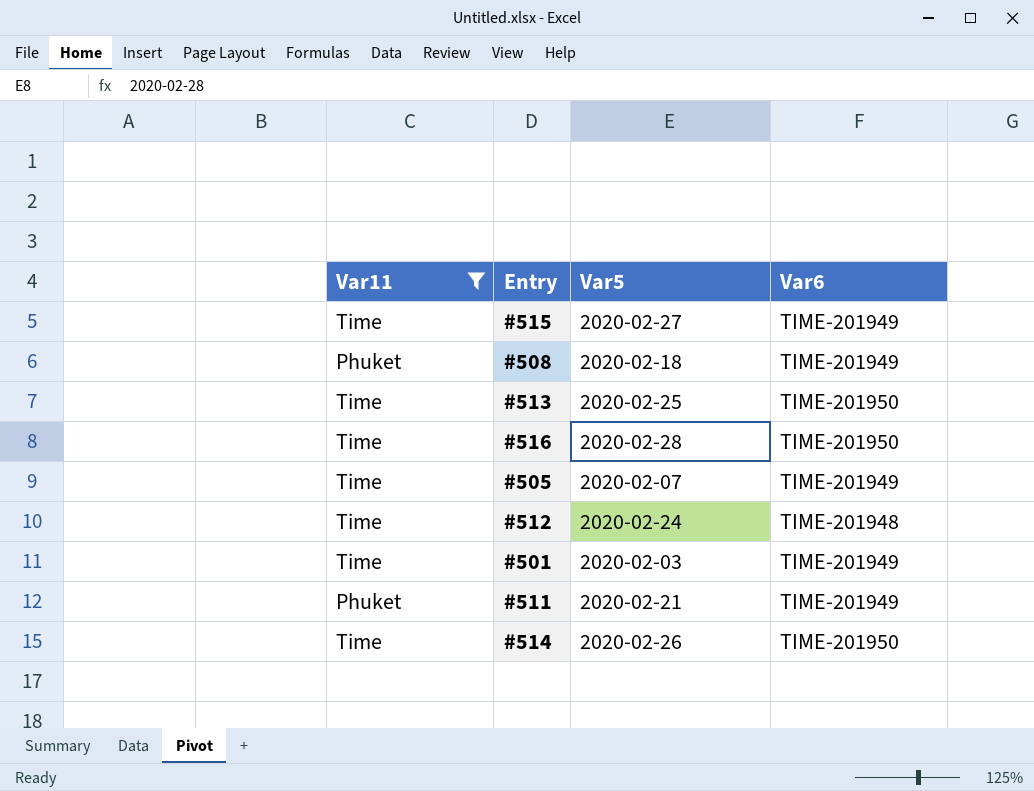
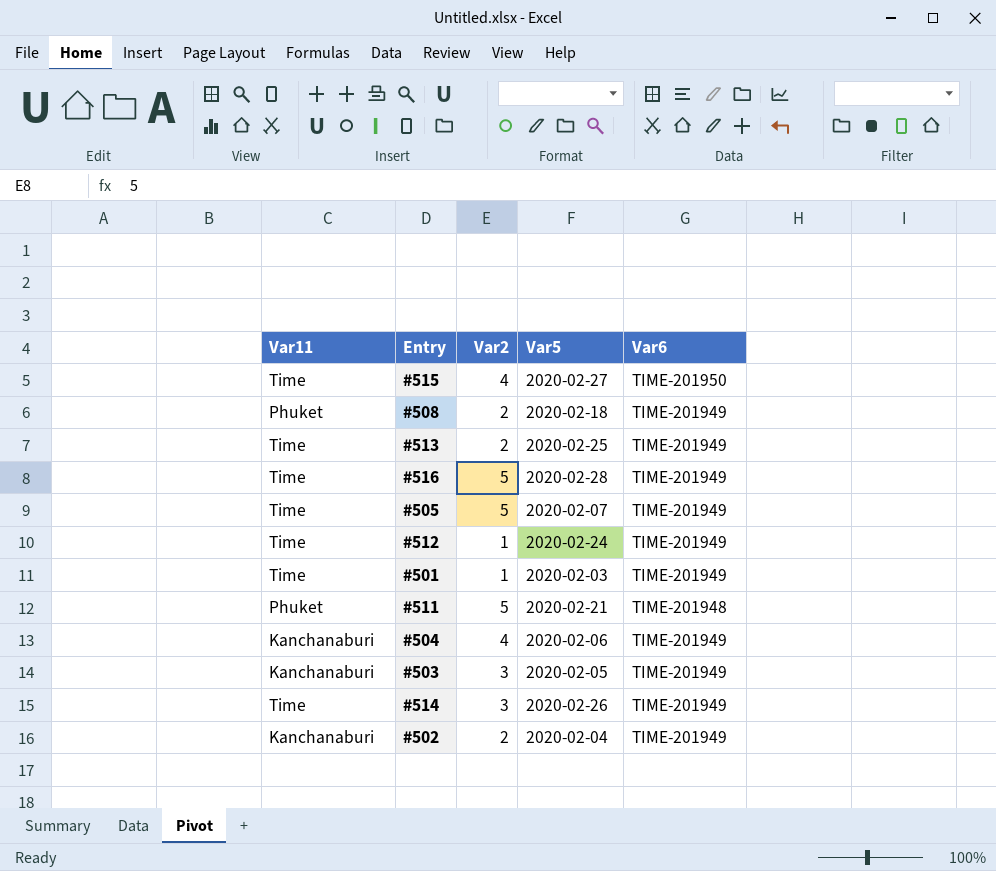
filter: Var11 != Kanchanaburi -> none
column Var2 | position: none -> 3
#515 | Var6: TIME-201949 -> TIME-201950
#513 | Var6: TIME-201950 -> TIME-201949
#516 | Var6: TIME-201950 -> TIME-201949
#512 | Var6: TIME-201948 -> TIME-201949
#511 | Var6: TIME-201949 -> TIME-201948
#514 | Var6: TIME-201950 -> TIME-201949

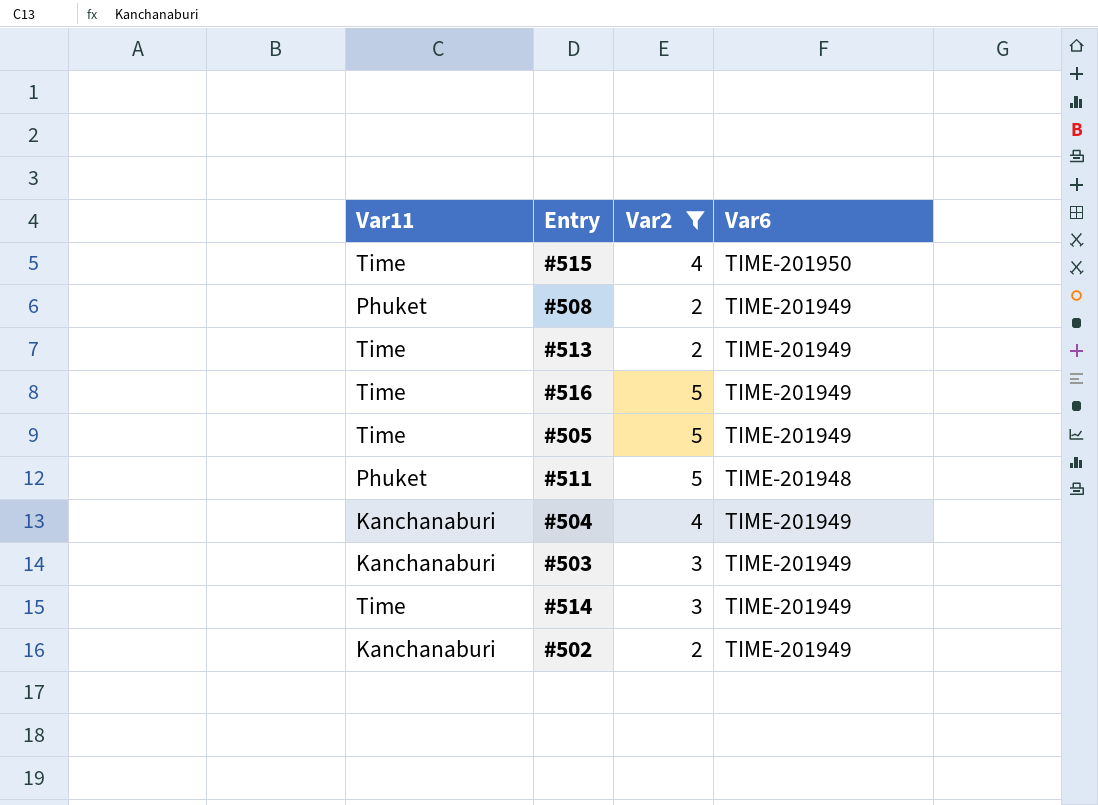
filter: none -> Var2 != 1
column Var5 | position: 4 -> none

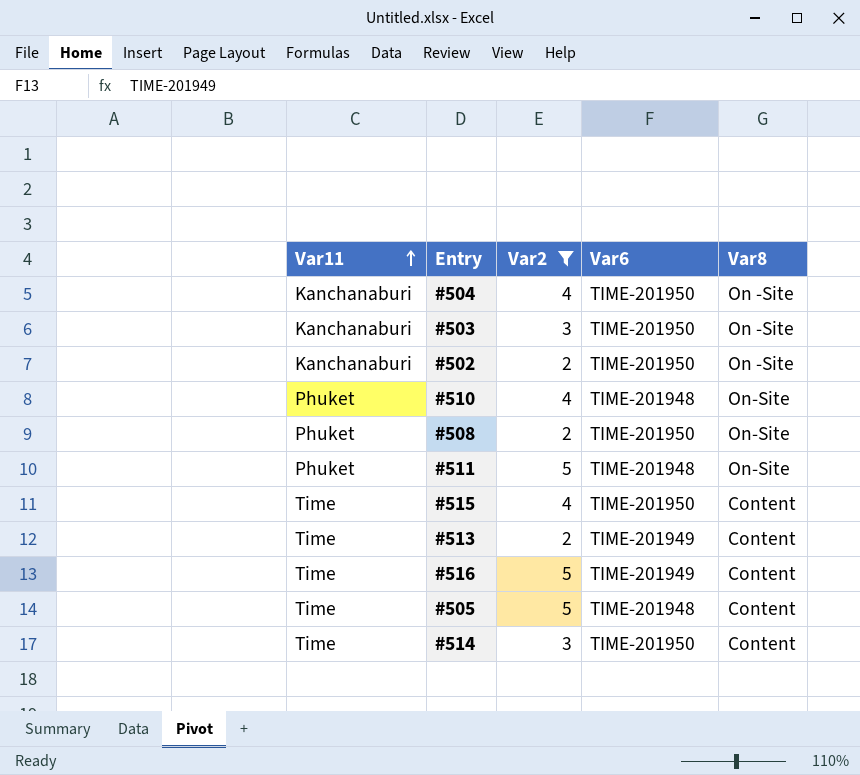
row order: none -> Var11 ascending
column Var8 | position: none -> 5
#504 | Var6: TIME-201949 -> TIME-201950
#503 | Var6: TIME-201949 -> TIME-201950
#502 | Var6: TIME-201949 -> TIME-201950
row #510: none -> Phuket | 4 | TIME-201948 | On-Site
#508 | Var6: TIME-201949 -> TIME-201950
#505 | Var6: TIME-201949 -> TIME-201948
#514 | Var6: TIME-201949 -> TIME-201950

